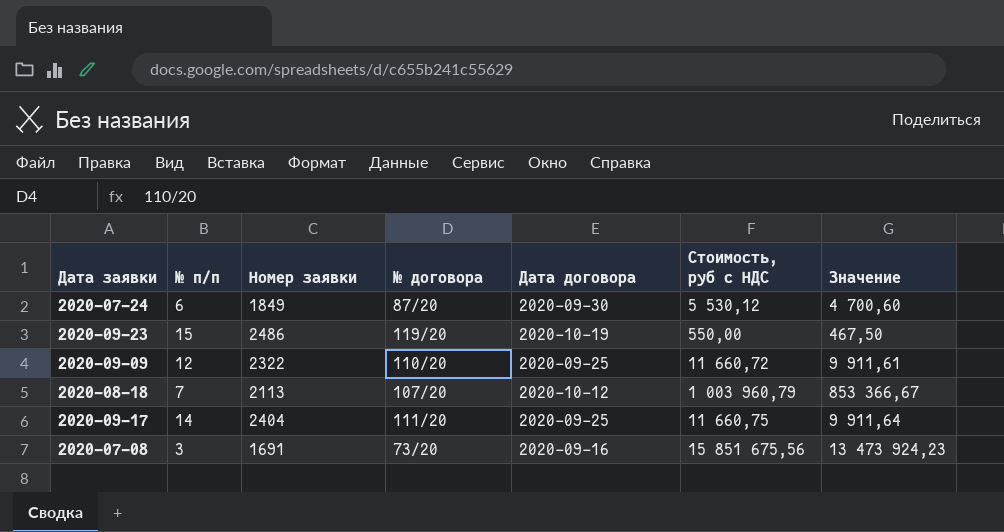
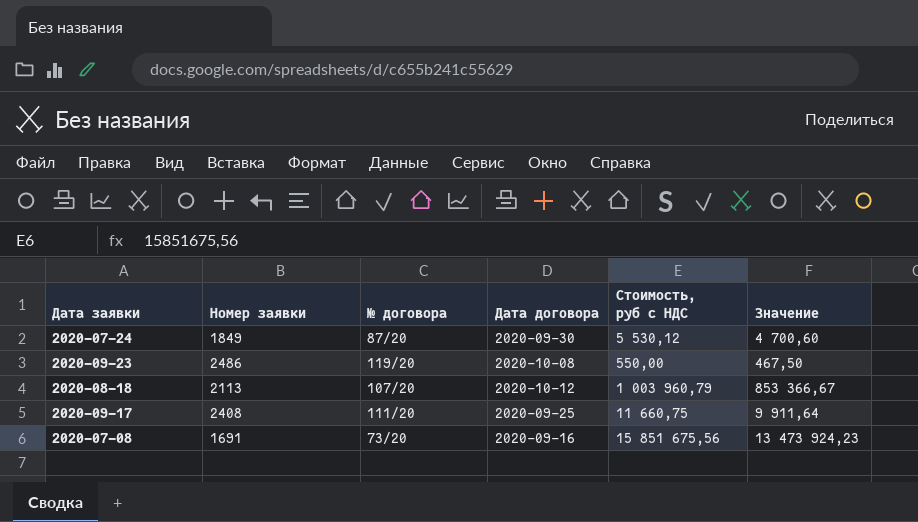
column № п/п | position: 2 -> none
row 2020-09-09: 12 | 2322 | 110/20 | 2020-09-25 | 11 660,72 | 9 911,61 -> none
2020-09-23 | Дата договора: 2020-10-19 -> 2020-10-08
2020-09-17 | Номер заявки: 2404 -> 2408

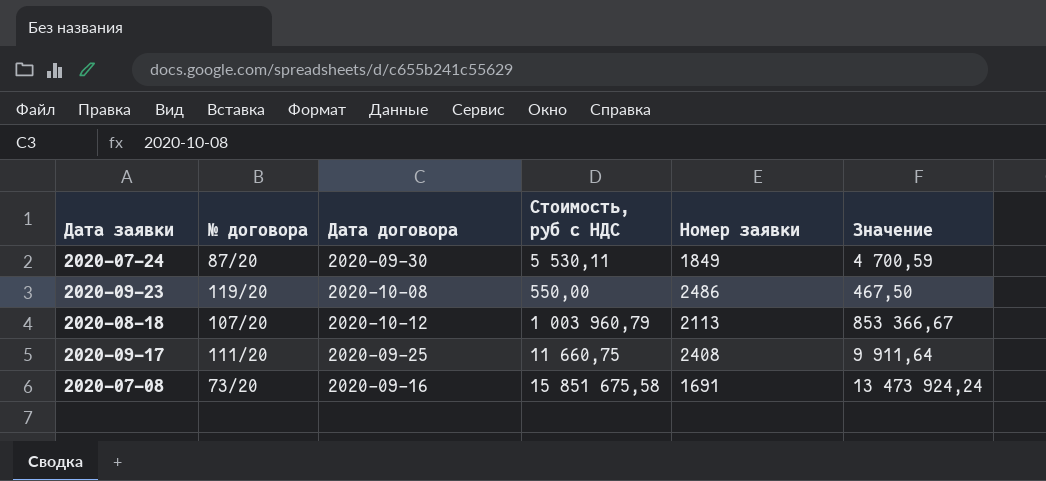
column Номер заявки | position: 2 -> 5
2020-07-24 | Стоимость, руб с НДС: 5 530,12 -> 5 530,11
2020-07-24 | Значение: 4 700,60 -> 4 700,59
2020-07-08 | Стоимость, руб с НДС: 15 851 675,56 -> 15 851 675,58
2020-07-08 | Значение: 13 473 924,23 -> 13 473 924,24

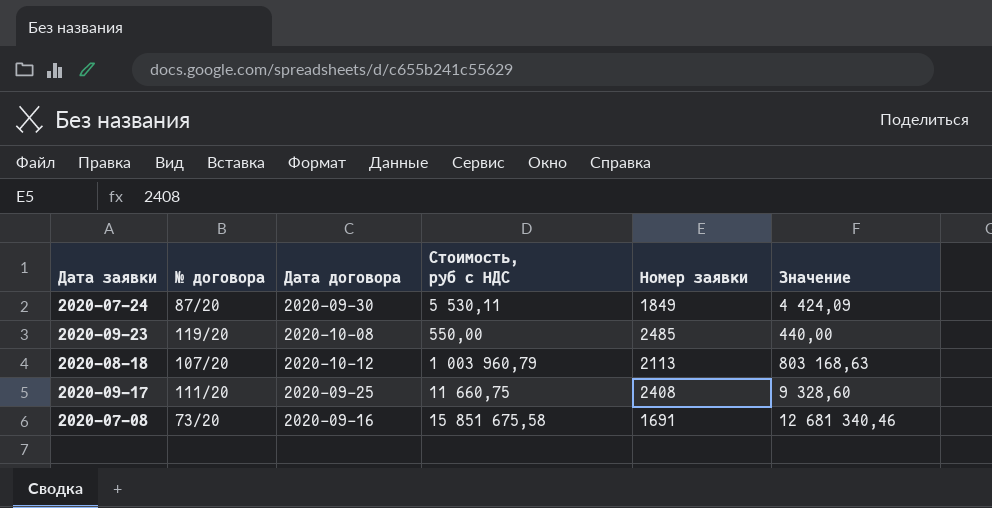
column Значение | formula: [Стоимость, руб с НДС] * 0,85 -> [Стоимость, руб с НДС] * 0,8
2020-09-23 | Номер заявки: 2486 -> 2485

